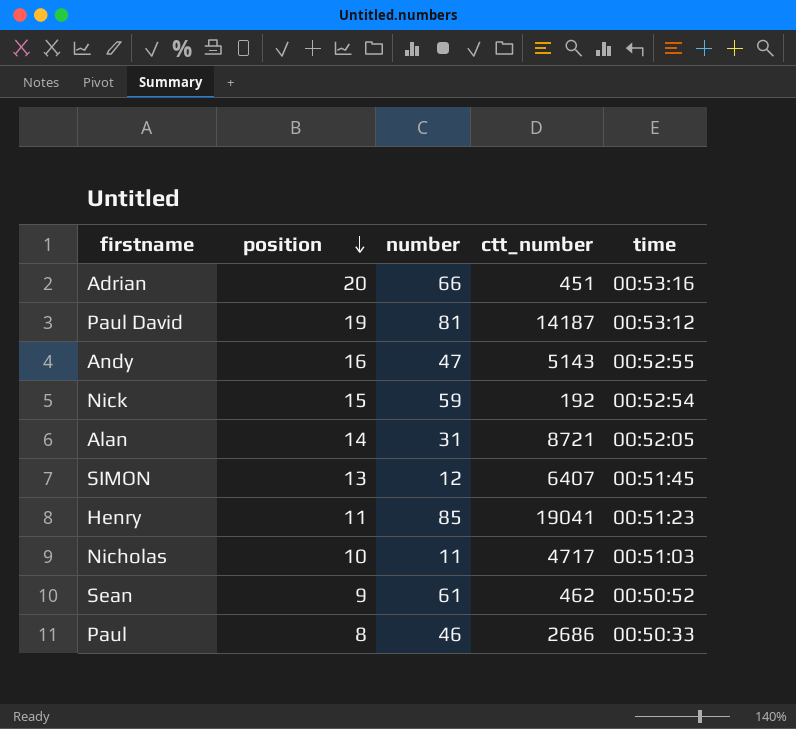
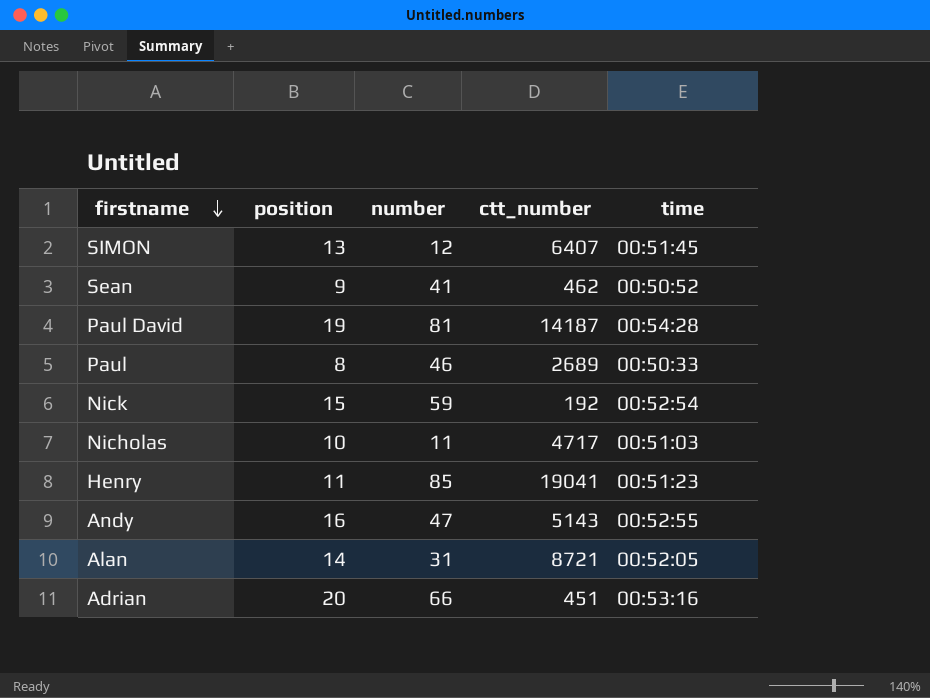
row order: position descending -> firstname descending
Sean | number: 61 -> 41
Paul David | time: 00:53:12 -> 00:54:28
Paul | ctt_number: 2686 -> 2689

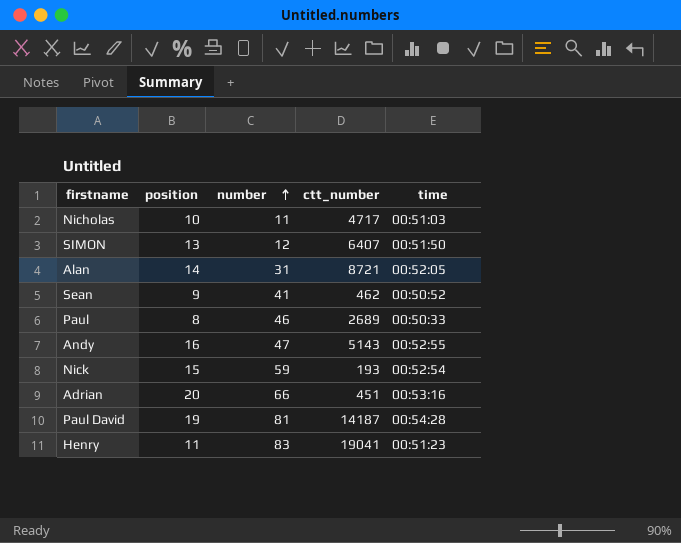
row order: firstname descending -> number ascending
SIMON | time: 00:51:45 -> 00:51:50
Nick | ctt_number: 192 -> 193
Henry | number: 85 -> 83

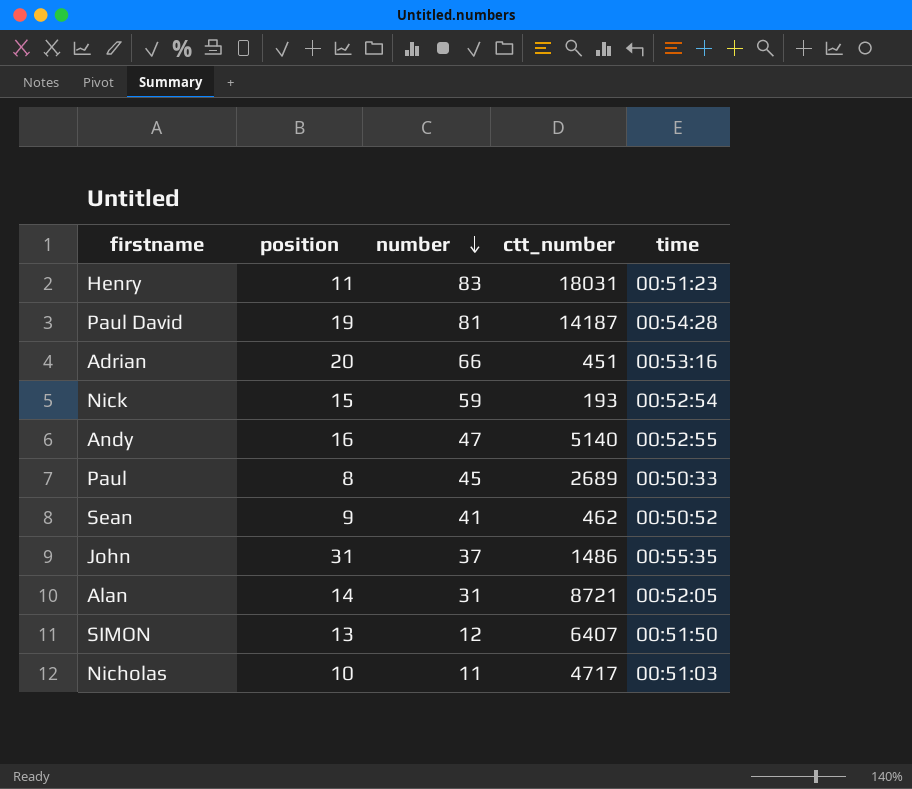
row order: number ascending -> number descending
Henry | ctt_number: 19041 -> 18031
Andy | ctt_number: 5143 -> 5140
Paul | number: 46 -> 45
row John: none -> 31 | 37 | 1486 | 00:55:35

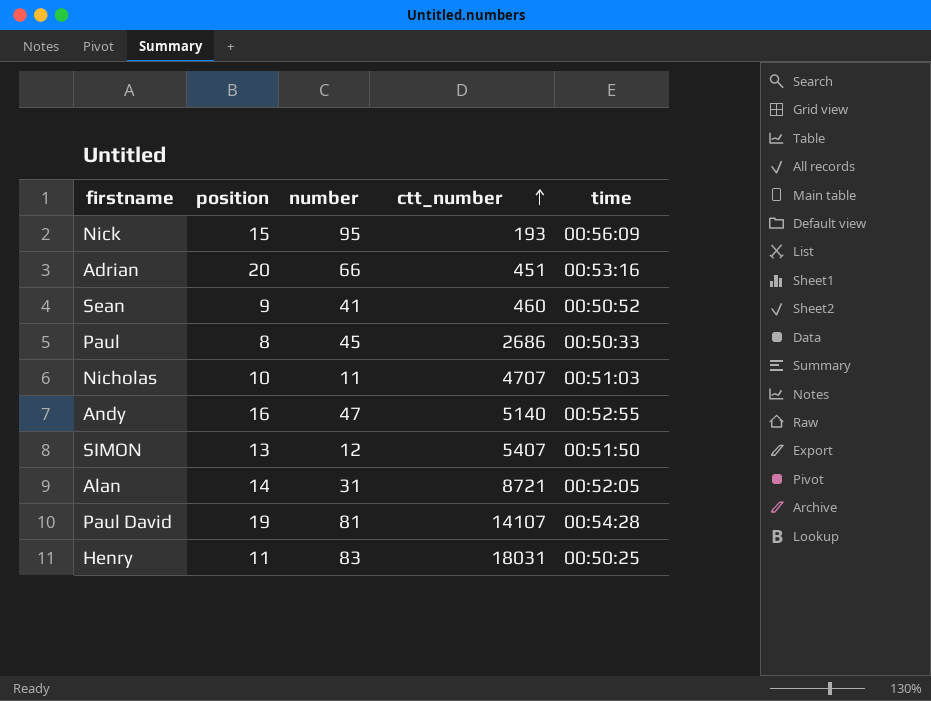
row order: number descending -> ctt_number ascending
row John: 31 | 37 | 1486 | 00:55:35 -> none
Nick | number: 59 -> 95
Nick | time: 00:52:54 -> 00:56:09
Sean | ctt_number: 462 -> 460
Paul | ctt_number: 2689 -> 2686
Nicholas | ctt_number: 4717 -> 4707
SIMON | ctt_number: 6407 -> 5407
Paul David | ctt_number: 14187 -> 14107
Henry | time: 00:51:23 -> 00:50:25

